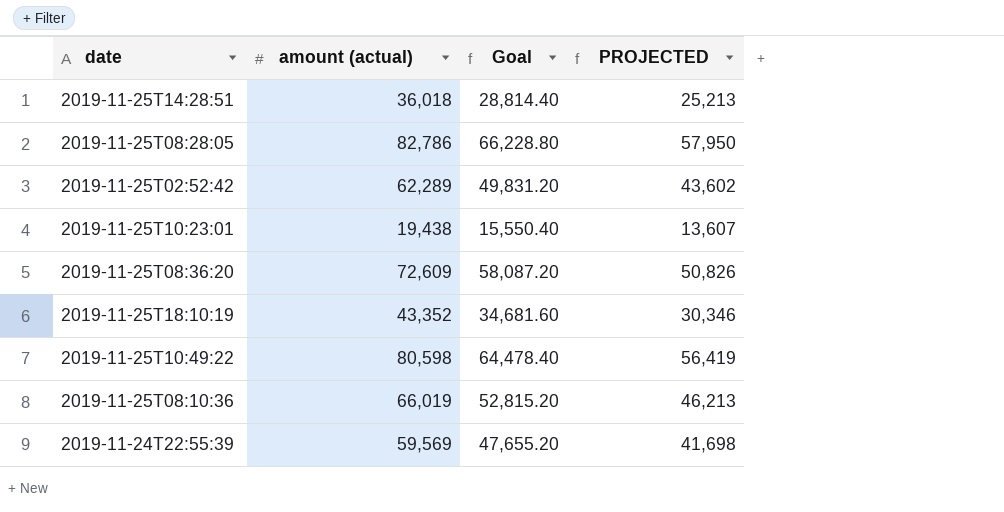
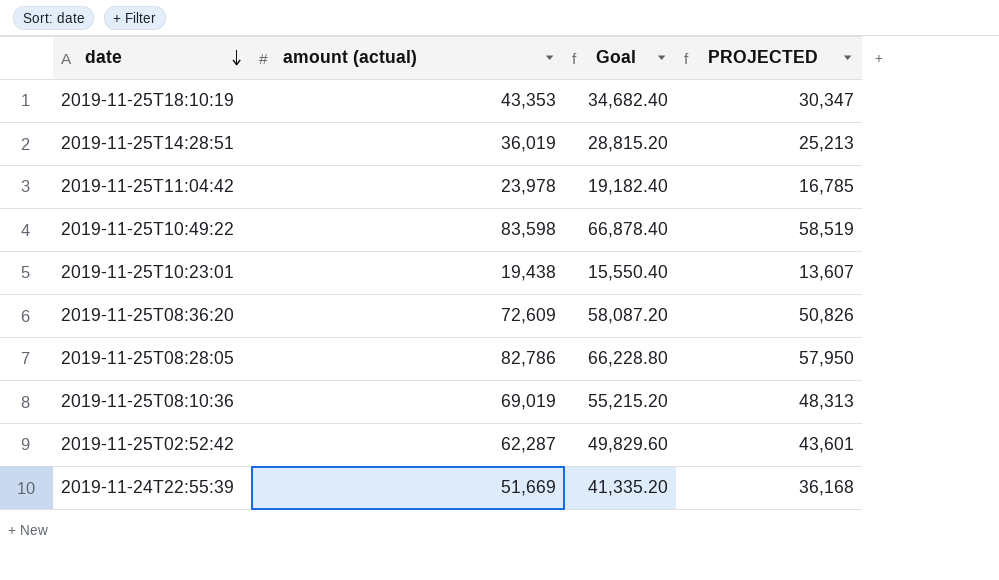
row order: none -> date descending
2019-11-25T18:10:19 | amount (actual): 43,352 -> 43,353
2019-11-25T18:10:19 | Goal: 34,681.60 -> 34,682.40
2019-11-25T18:10:19 | PROJECTED: 30,346 -> 30,347
2019-11-25T14:28:51 | amount (actual): 36,018 -> 36,019
2019-11-25T14:28:51 | Goal: 28,814.40 -> 28,815.20
row 2019-11-25T11:04:42: none -> 23,978 | 19,182.40 | 16,785
2019-11-25T10:49:22 | amount (actual): 80,598 -> 83,598
2019-11-25T10:49:22 | Goal: 64,478.40 -> 66,878.40
2019-11-25T10:49:22 | PROJECTED: 56,419 -> 58,519
2019-11-25T08:10:36 | amount (actual): 66,019 -> 69,019
2019-11-25T08:10:36 | Goal: 52,815.20 -> 55,215.20
2019-11-25T08:10:36 | PROJECTED: 46,213 -> 48,313
2019-11-25T02:52:42 | amount (actual): 62,289 -> 62,287
2019-11-25T02:52:42 | Goal: 49,831.20 -> 49,829.60
2019-11-25T02:52:42 | PROJECTED: 43,602 -> 43,601
2019-11-24T22:55:39 | amount (actual): 59,569 -> 51,669
2019-11-24T22:55:39 | Goal: 47,655.20 -> 41,335.20
2019-11-24T22:55:39 | PROJECTED: 41,698 -> 36,168

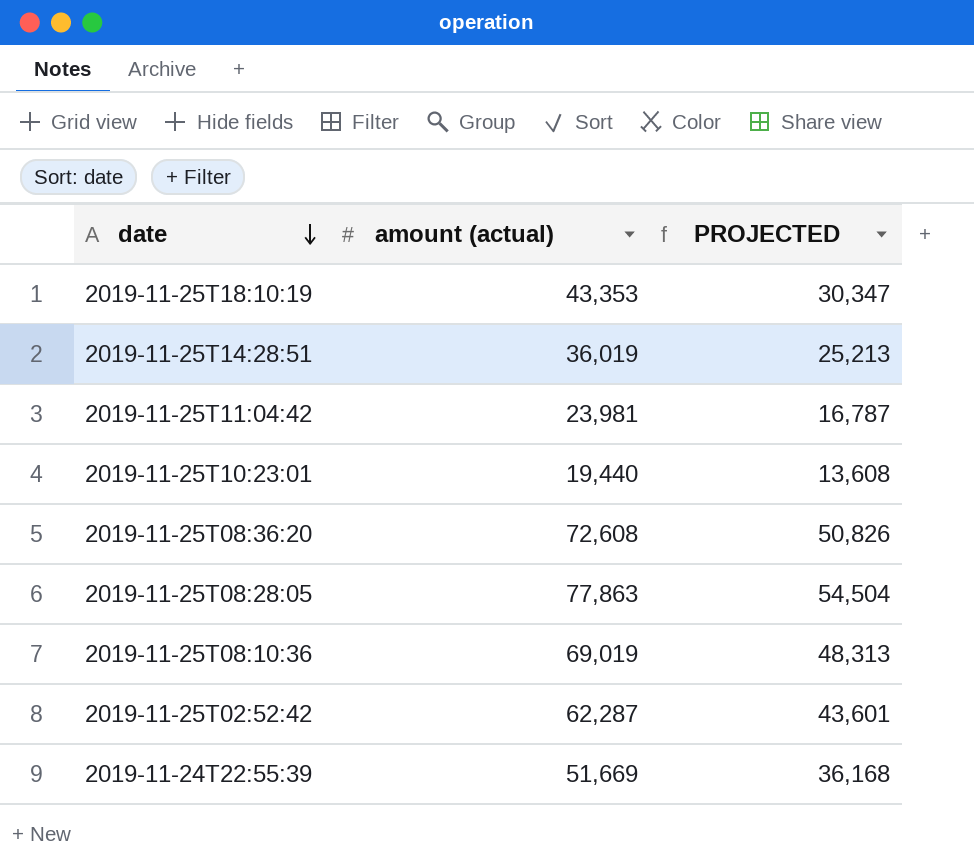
column Goal | formula: [amount (actual)] * 0.8 -> none
row 2019-11-25T10:49:22: 83,598 | 66,878.40 | 58,519 -> none
2019-11-25T11:04:42 | amount (actual): 23,978 -> 23,981
2019-11-25T11:04:42 | PROJECTED: 16,785 -> 16,787
2019-11-25T10:23:01 | amount (actual): 19,438 -> 19,440
2019-11-25T10:23:01 | PROJECTED: 13,607 -> 13,608
2019-11-25T08:36:20 | amount (actual): 72,609 -> 72,608
2019-11-25T08:28:05 | amount (actual): 82,786 -> 77,863
2019-11-25T08:28:05 | PROJECTED: 57,950 -> 54,504

